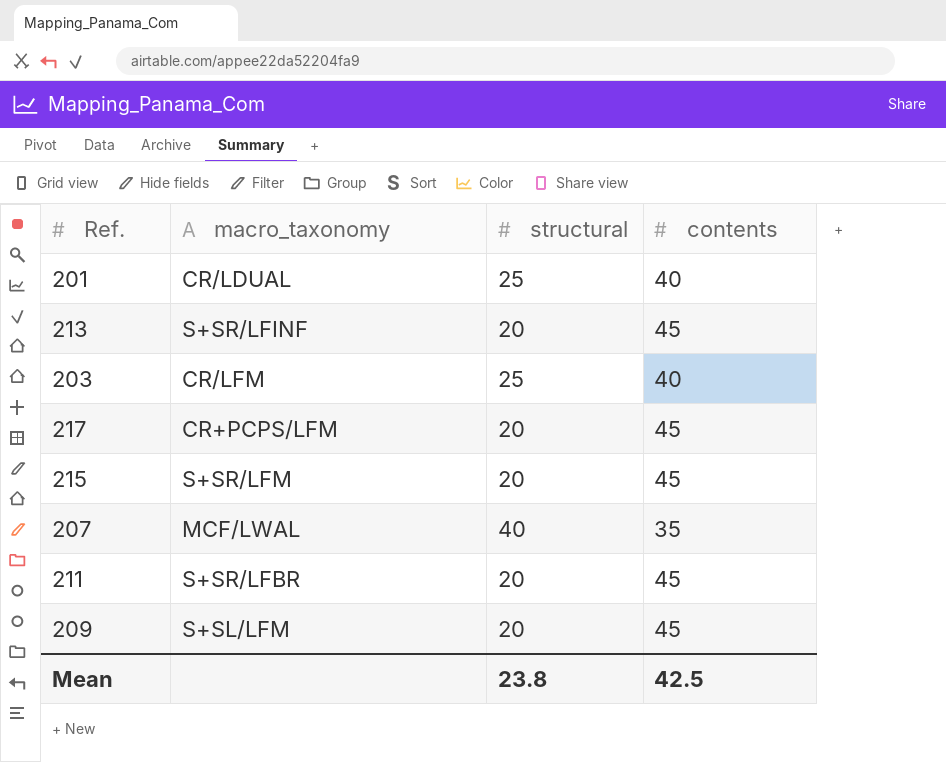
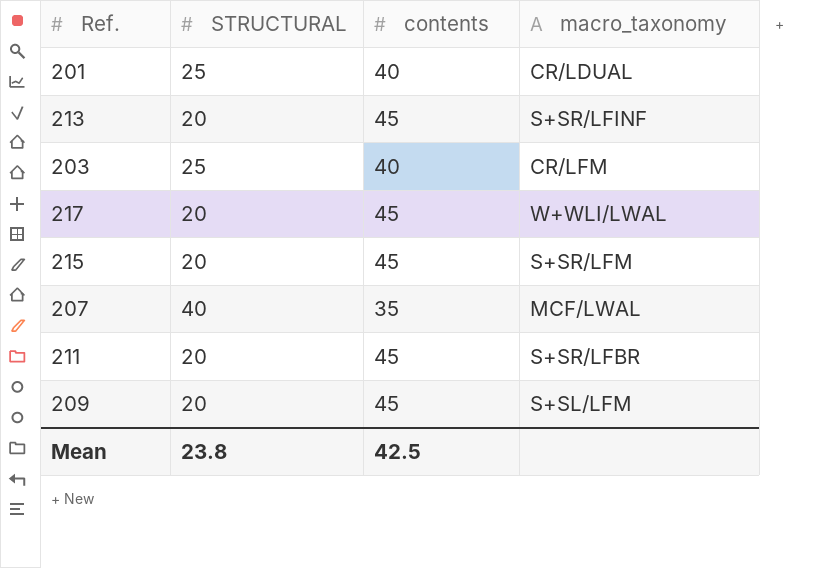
column name: structural -> STRUCTURAL
column macro_taxonomy | position: 2 -> 4
217 | macro_taxonomy: CR+PCPS/LFM -> W+WLI/LWAL

